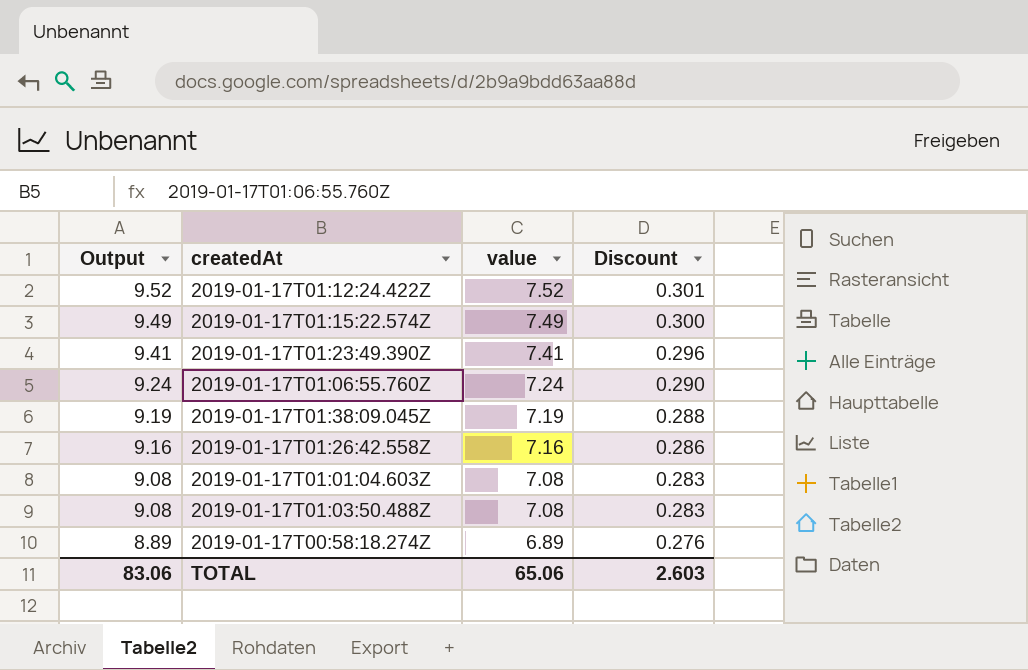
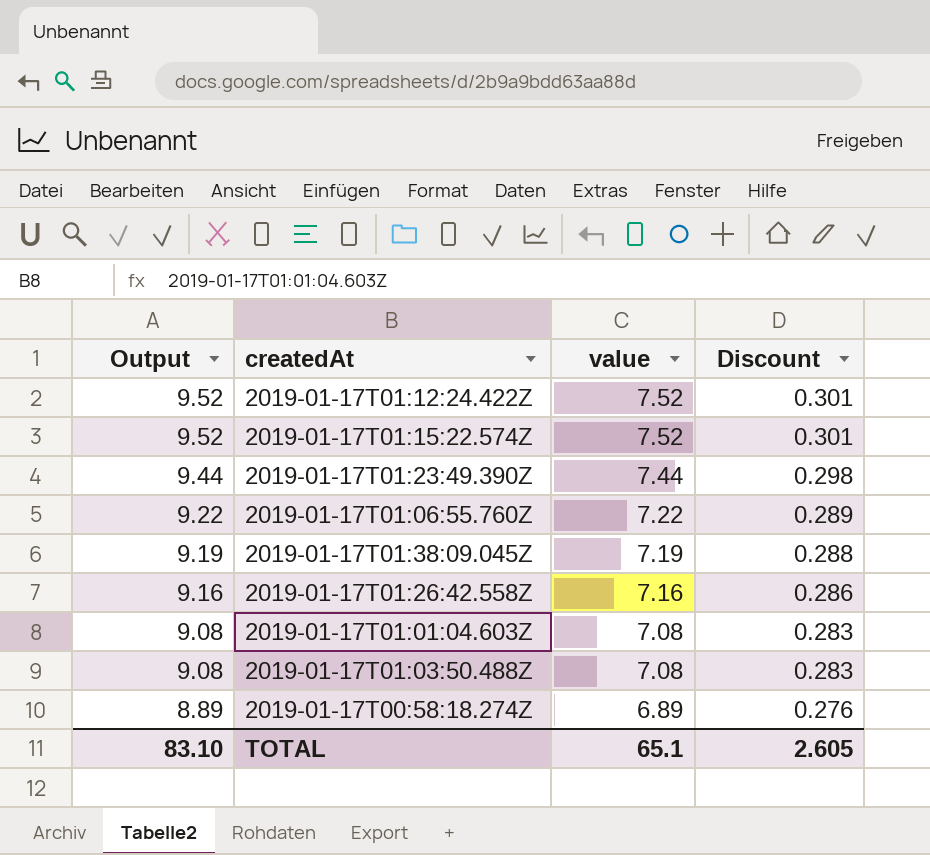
2019-01-17T01:15:22.574Z | Output: 9.49 -> 9.52
2019-01-17T01:15:22.574Z | value: 7.49 -> 7.52
2019-01-17T01:15:22.574Z | Discount: 0.300 -> 0.301
2019-01-17T01:23:49.390Z | Output: 9.41 -> 9.44
2019-01-17T01:23:49.390Z | value: 7.41 -> 7.44
2019-01-17T01:23:49.390Z | Discount: 0.296 -> 0.298
2019-01-17T01:06:55.760Z | Output: 9.24 -> 9.22
2019-01-17T01:06:55.760Z | value: 7.24 -> 7.22
2019-01-17T01:06:55.760Z | Discount: 0.290 -> 0.289
TOTAL | Output: 83.06 -> 83.10
TOTAL | value: 65.06 -> 65.1
TOTAL | Discount: 2.603 -> 2.605

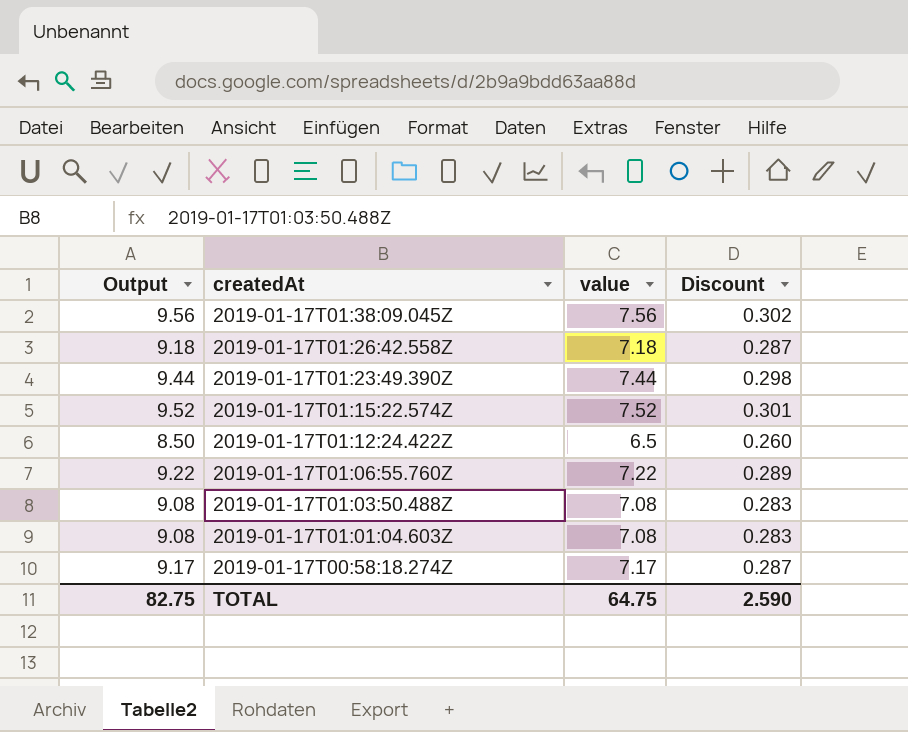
row order: Output descending -> createdAt descending
2019-01-17T01:38:09.045Z | Output: 9.19 -> 9.56
2019-01-17T01:38:09.045Z | value: 7.19 -> 7.56
2019-01-17T01:38:09.045Z | Discount: 0.288 -> 0.302
2019-01-17T01:26:42.558Z | Output: 9.16 -> 9.18
2019-01-17T01:26:42.558Z | value: 7.16 -> 7.18
2019-01-17T01:26:42.558Z | Discount: 0.286 -> 0.287
2019-01-17T01:12:24.422Z | Output: 9.52 -> 8.50
2019-01-17T01:12:24.422Z | value: 7.52 -> 6.5
2019-01-17T01:12:24.422Z | Discount: 0.301 -> 0.260
2019-01-17T00:58:18.274Z | Output: 8.89 -> 9.17
2019-01-17T00:58:18.274Z | value: 6.89 -> 7.17
2019-01-17T00:58:18.274Z | Discount: 0.276 -> 0.287
TOTAL | Output: 83.10 -> 82.75
TOTAL | value: 65.1 -> 64.75
TOTAL | Discount: 2.605 -> 2.590

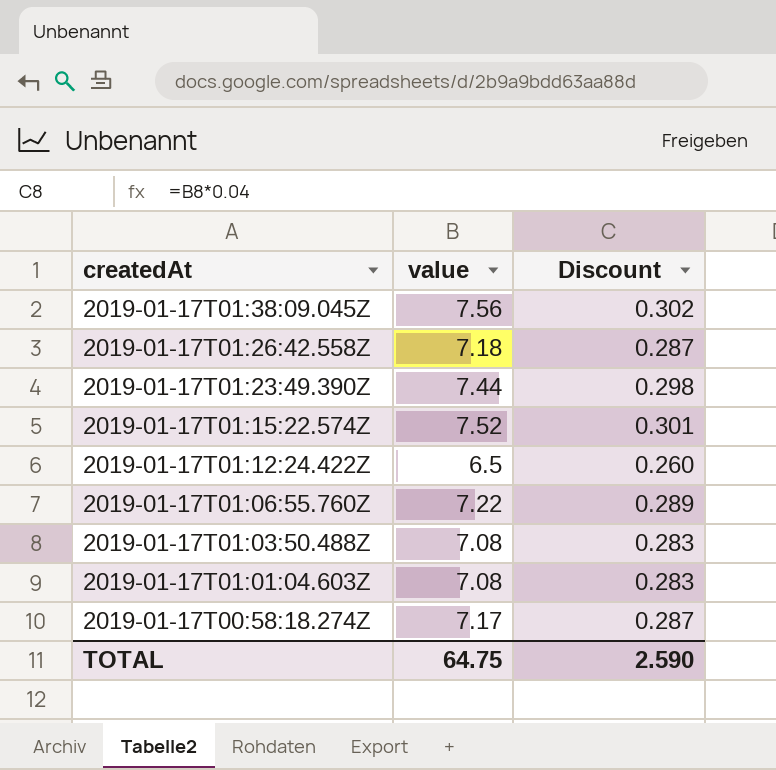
column Output | formula: [value] + 2 -> none

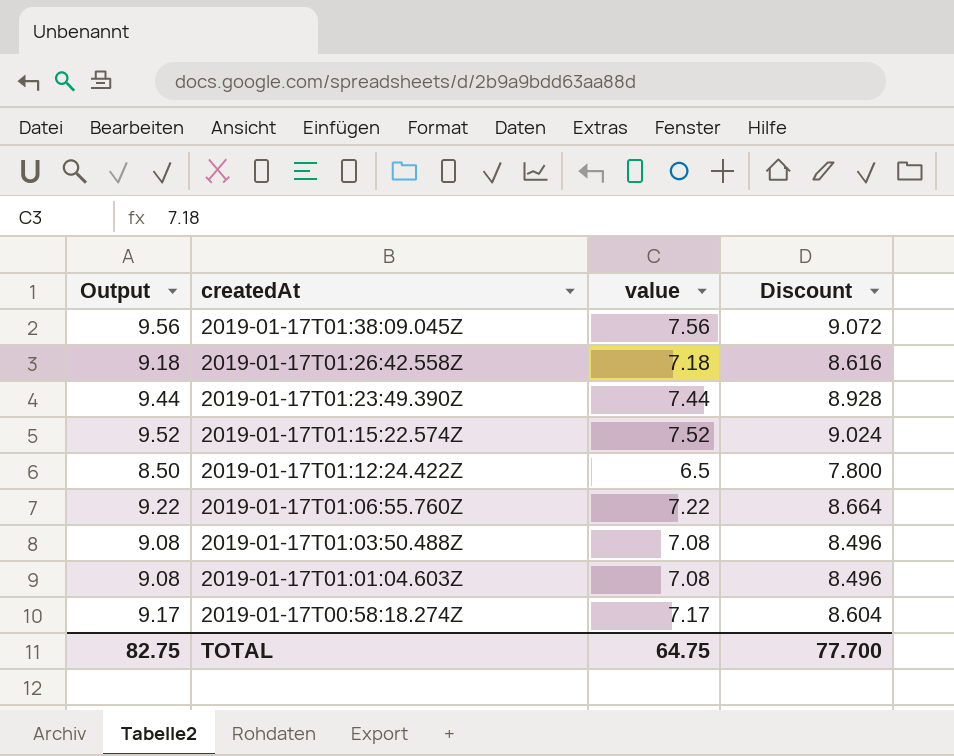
column Output | formula: none -> [value] + 2
column Discount | formula: [value] * 0.04 -> [value] * 1.2
TOTAL | Discount: 2.590 -> 77.700

